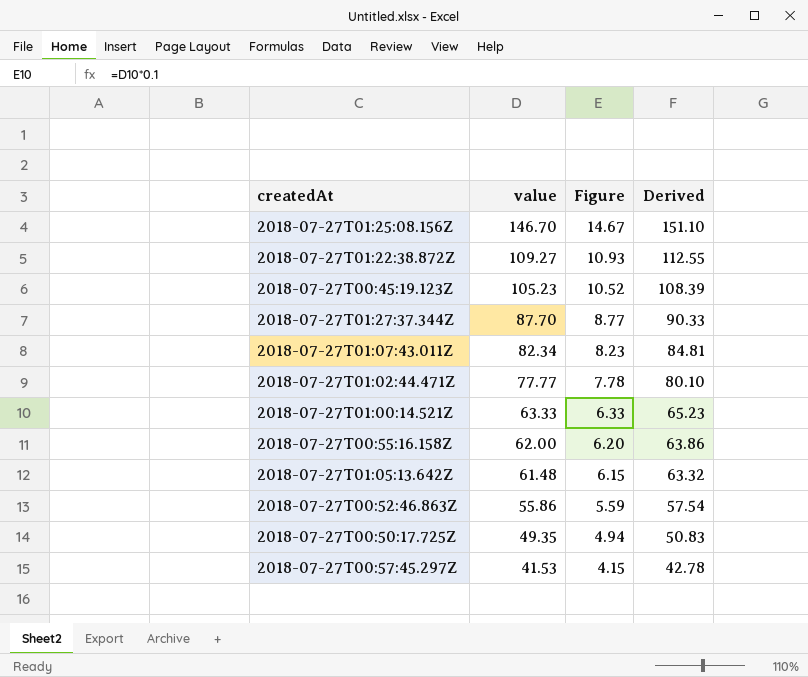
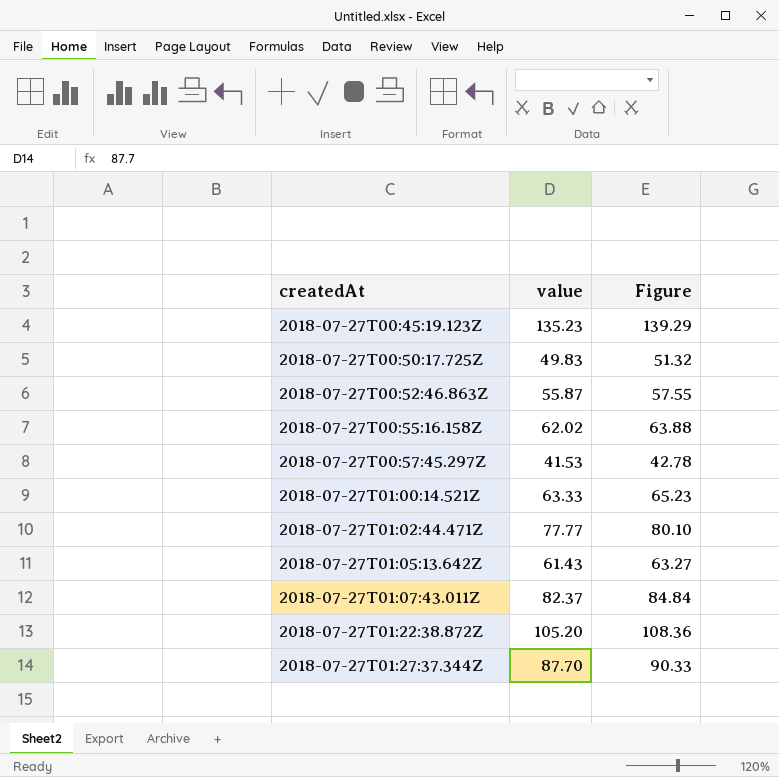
row order: value descending -> createdAt ascending
column Derived | formula: [value] * 1.03 -> none
column Figure | formula: [value] * 0.1 -> [value] * 1.03
row 2018-07-27T01:25:08.156Z: 146.70 | 14.67 | 151.10 -> none
2018-07-27T00:45:19.123Z | value: 105.23 -> 135.23
2018-07-27T00:50:17.725Z | value: 49.35 -> 49.83
2018-07-27T00:52:46.863Z | value: 55.86 -> 55.87
2018-07-27T00:55:16.158Z | value: 62.00 -> 62.02
2018-07-27T01:05:13.642Z | value: 61.48 -> 61.43
2018-07-27T01:07:43.011Z | value: 82.34 -> 82.37
2018-07-27T01:22:38.872Z | value: 109.27 -> 105.20

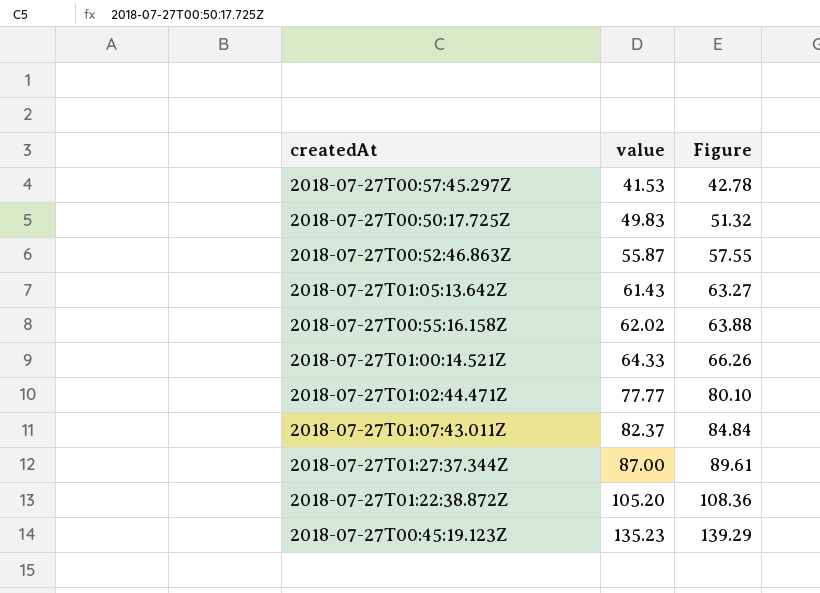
row order: createdAt ascending -> value ascending
2018-07-27T01:00:14.521Z | value: 63.33 -> 64.33
2018-07-27T01:00:14.521Z | Figure: 65.23 -> 66.26
2018-07-27T01:27:37.344Z | value: 87.70 -> 87.00
2018-07-27T01:27:37.344Z | Figure: 90.33 -> 89.61

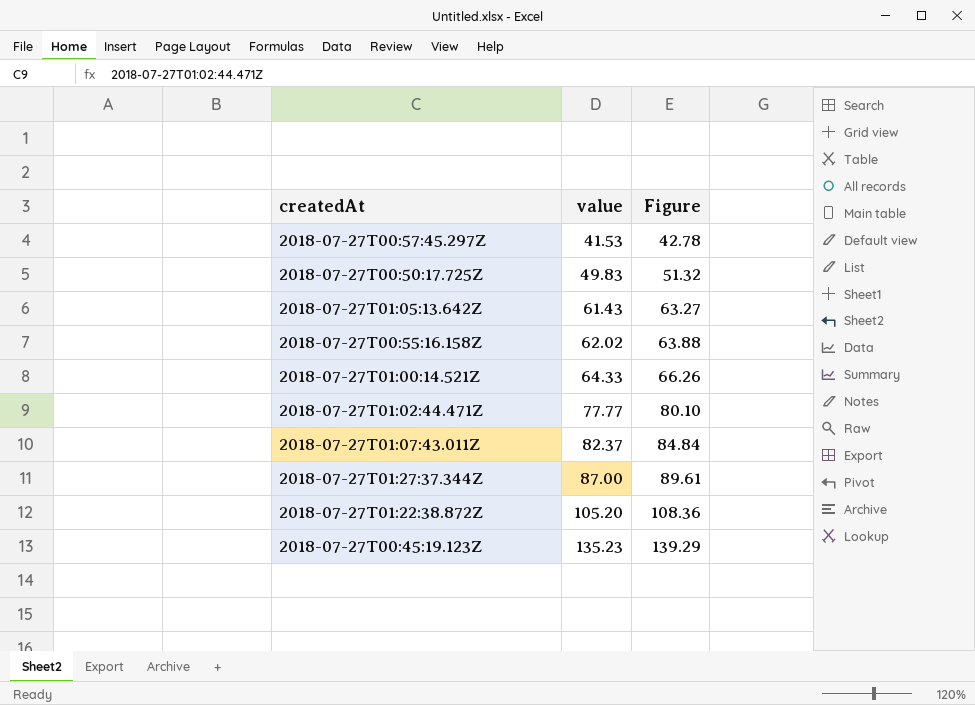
row 2018-07-27T00:52:46.863Z: 55.87 | 57.55 -> none

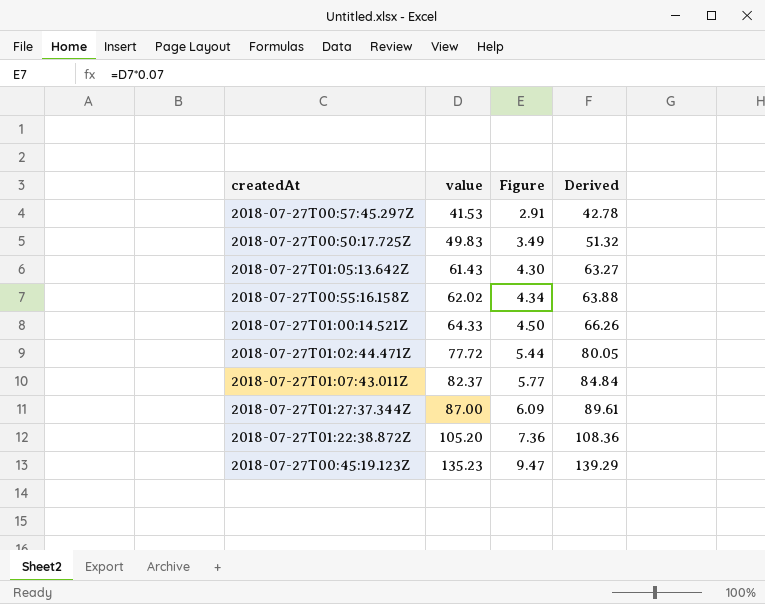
column Figure | formula: [value] * 1.03 -> [value] * 0.07
column Derived | formula: none -> [value] * 1.03
2018-07-27T01:02:44.471Z | value: 77.77 -> 77.72

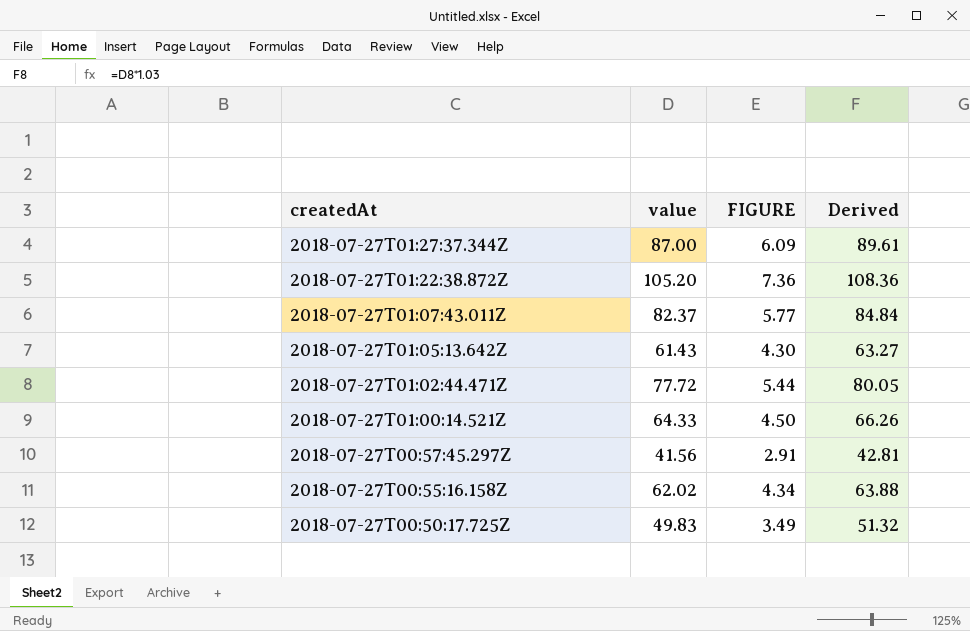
row order: value ascending -> createdAt descending
column name: Figure -> FIGURE
row 2018-07-27T00:45:19.123Z: 135.23 | 9.47 | 139.29 -> none
2018-07-27T00:57:45.297Z | value: 41.53 -> 41.56
2018-07-27T00:57:45.297Z | Derived: 42.78 -> 42.81

